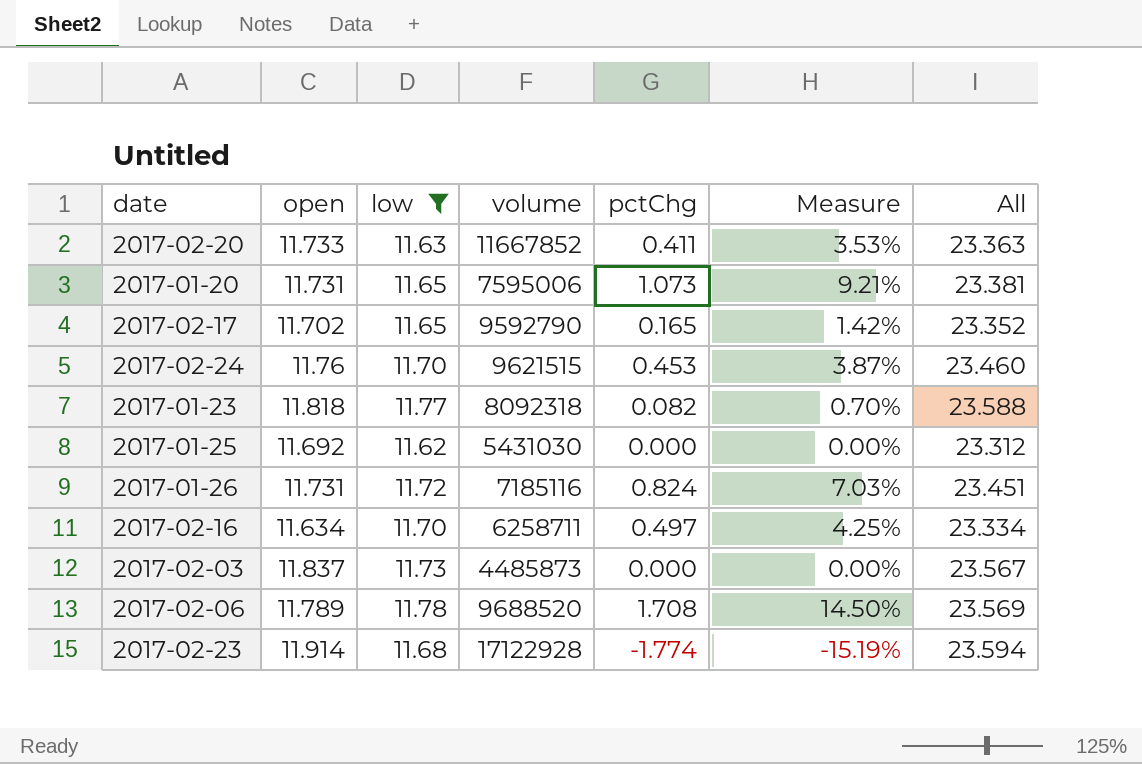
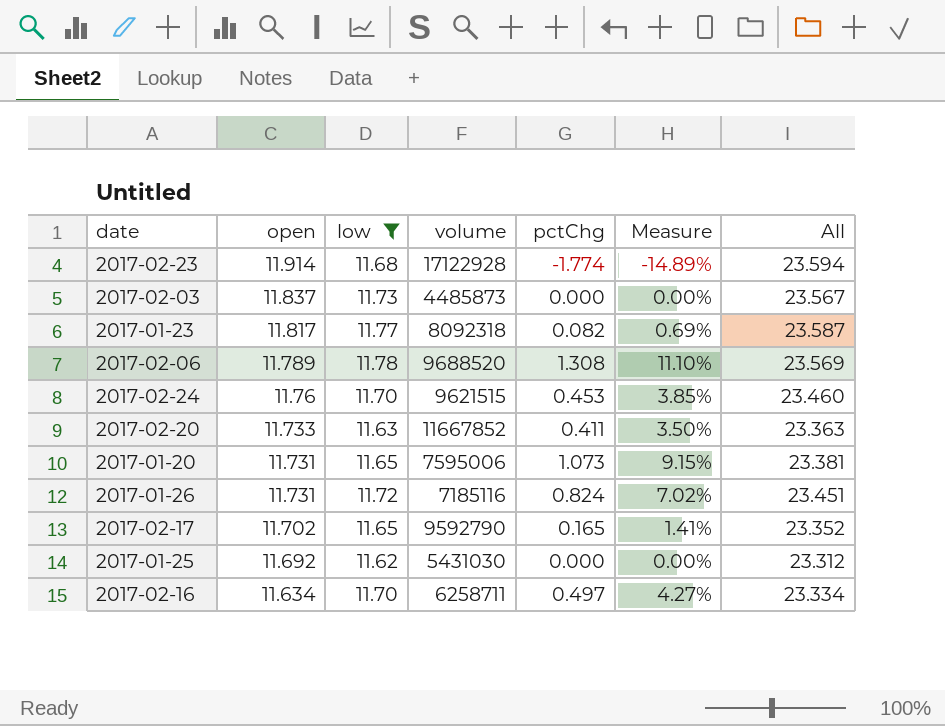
row order: none -> open descending
column Measure | formula: [pctChg] / [low] -> [pctChg] / [open]
2017-01-23 | open: 11.818 -> 11.817
2017-01-23 | All: 23.588 -> 23.587
2017-02-06 | pctChg: 1.708 -> 1.308

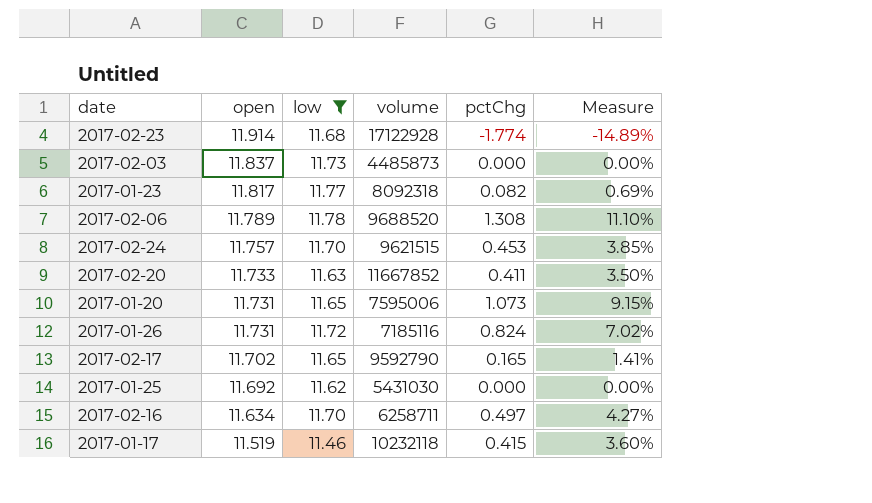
column All | formula: [open] + [low] -> none
2017-02-24 | open: 11.76 -> 11.757
row 2017-01-17: none -> 11.519 | 11.46 | 10232118 | 0.415 | 3.60%

